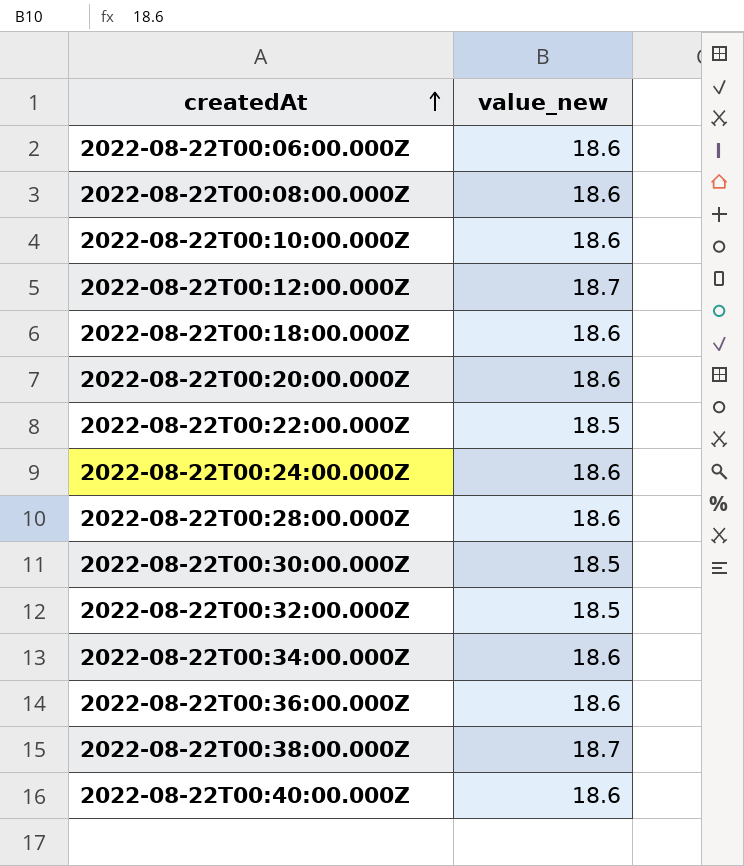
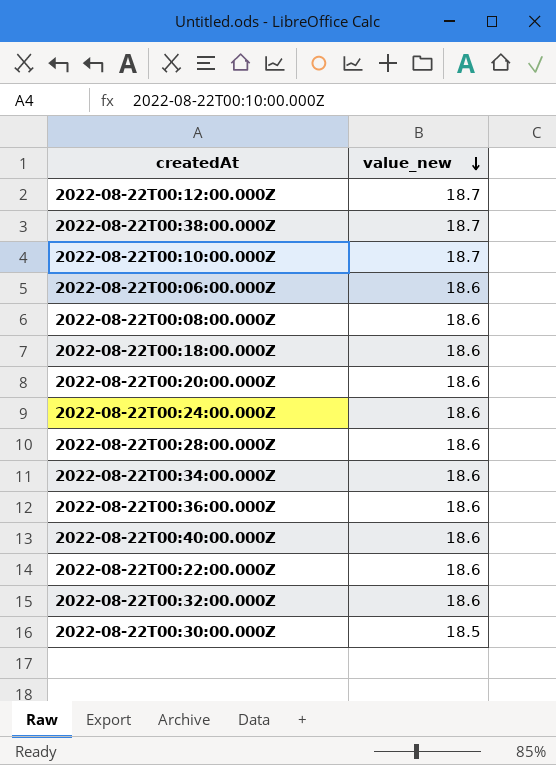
row order: createdAt ascending -> value_new descending
2022-08-22T00:10:00.000Z | value_new: 18.6 -> 18.7
2022-08-22T00:22:00.000Z | value_new: 18.5 -> 18.6
2022-08-22T00:32:00.000Z | value_new: 18.5 -> 18.6

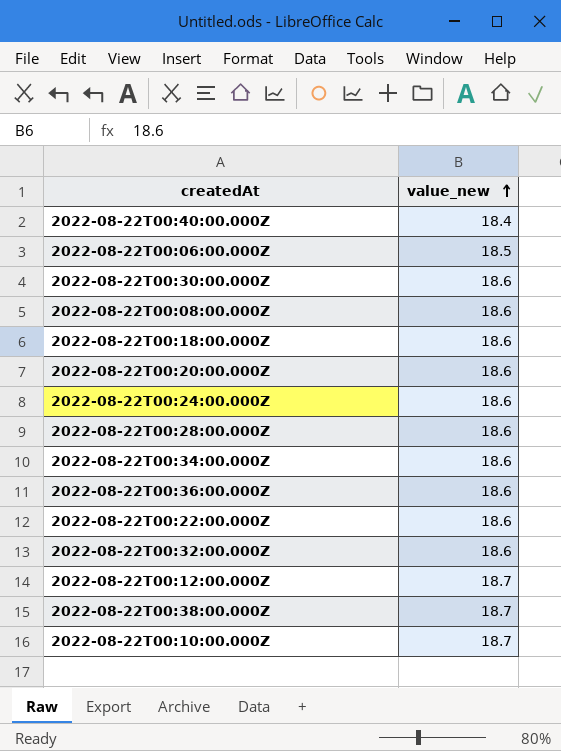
row order: value_new descending -> value_new ascending
2022-08-22T00:40:00.000Z | value_new: 18.6 -> 18.4
2022-08-22T00:06:00.000Z | value_new: 18.6 -> 18.5
2022-08-22T00:30:00.000Z | value_new: 18.5 -> 18.6

